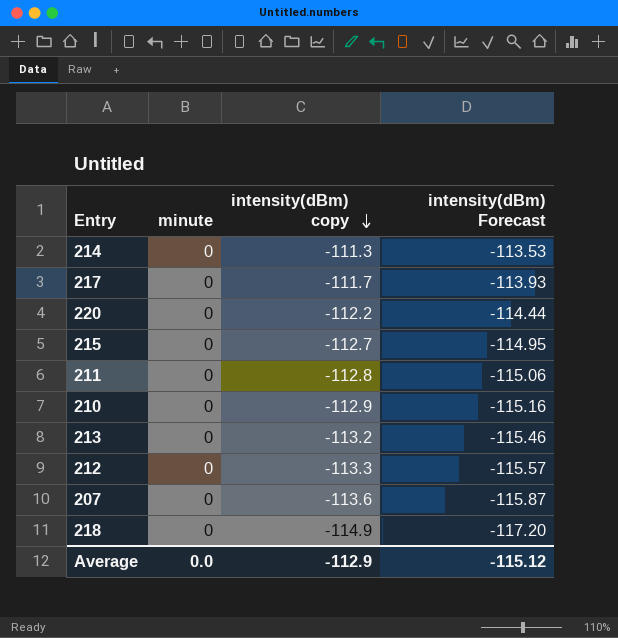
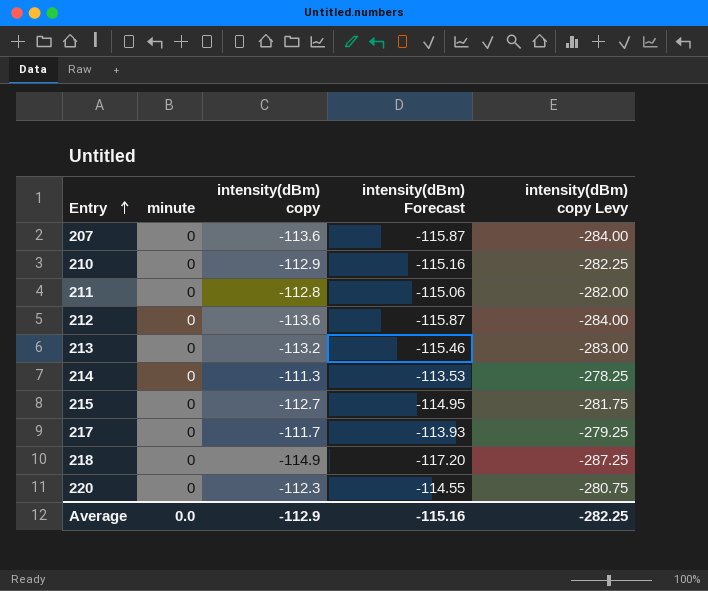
row order: intensity(dBm) copy descending -> Entry ascending
column intensity(dBm) copy Levy | formula: none -> [intensity(dBm) copy] * 2.5
212 | intensity(dBm) copy: -113.3 -> -113.6
212 | intensity(dBm) Forecast: -115.57 -> -115.87
220 | intensity(dBm) copy: -112.2 -> -112.3
220 | intensity(dBm) Forecast: -114.44 -> -114.55
Average | intensity(dBm) Forecast: -115.12 -> -115.16

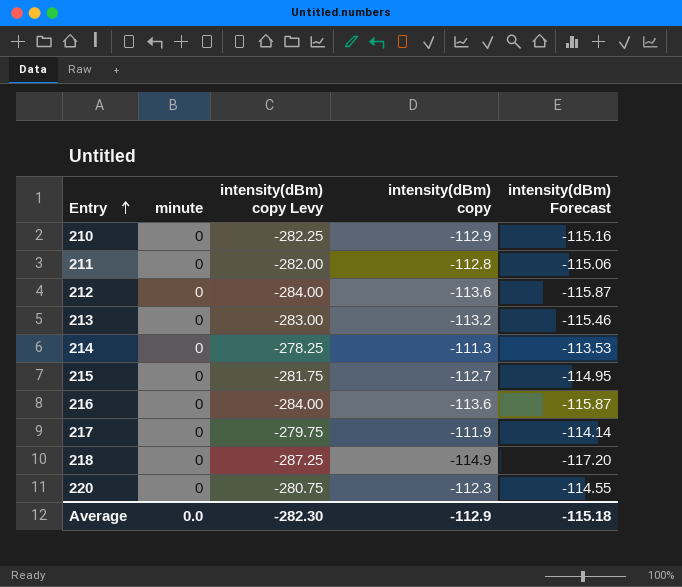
column intensity(dBm) copy Levy | position: 5 -> 3
row 207: 0 | -113.6 | -115.87 | -284.00 -> none
row 216: none -> 0 | -284.00 | -113.6 | -115.87
217 | intensity(dBm) copy Levy: -279.25 -> -279.75
217 | intensity(dBm) copy: -111.7 -> -111.9
217 | intensity(dBm) Forecast: -113.93 -> -114.14
Average | intensity(dBm) copy Levy: -282.25 -> -282.30
Average | intensity(dBm) Forecast: -115.16 -> -115.18

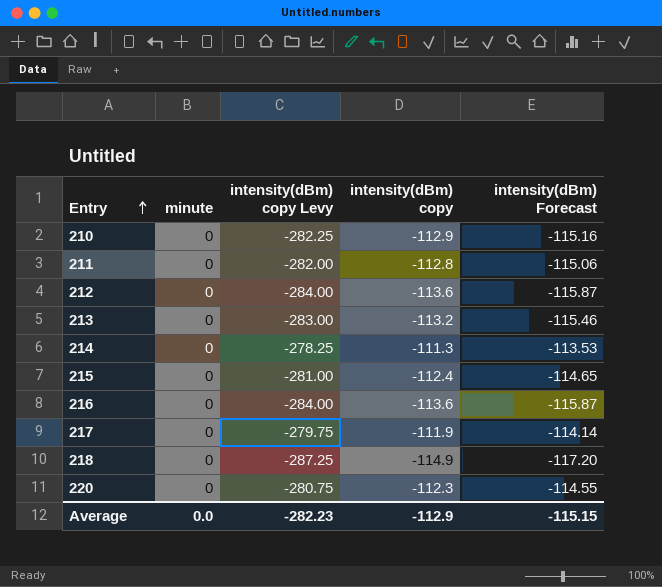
215 | intensity(dBm) copy Levy: -281.75 -> -281.00
215 | intensity(dBm) copy: -112.7 -> -112.4
215 | intensity(dBm) Forecast: -114.95 -> -114.65
Average | intensity(dBm) copy Levy: -282.30 -> -282.23
Average | intensity(dBm) Forecast: -115.18 -> -115.15

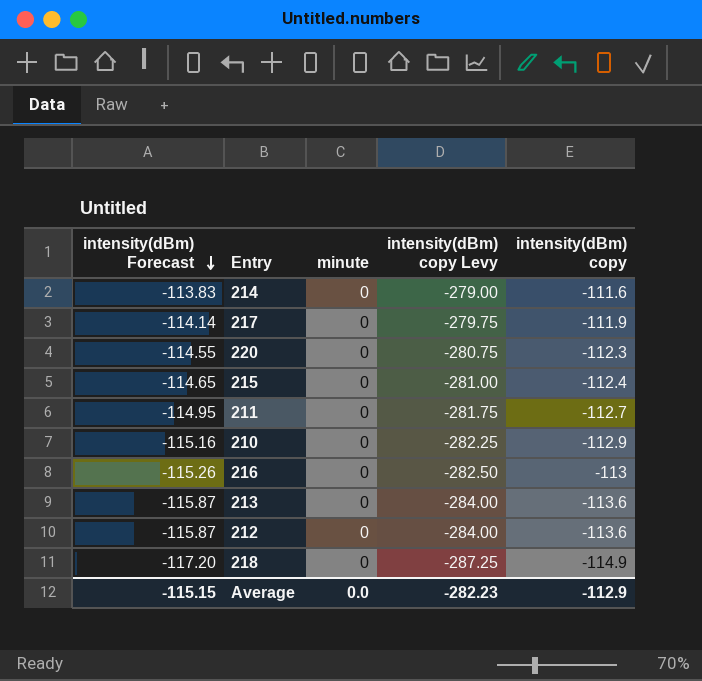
row order: Entry ascending -> intensity(dBm) Forecast descending
column intensity(dBm) Forecast | position: 5 -> 1
214 | intensity(dBm) Forecast: -113.53 -> -113.83
214 | intensity(dBm) copy Levy: -278.25 -> -279.00
214 | intensity(dBm) copy: -111.3 -> -111.6
211 | intensity(dBm) Forecast: -115.06 -> -114.95
211 | intensity(dBm) copy Levy: -282.00 -> -281.75
211 | intensity(dBm) copy: -112.8 -> -112.7
216 | intensity(dBm) Forecast: -115.87 -> -115.26
216 | intensity(dBm) copy Levy: -284.00 -> -282.50
216 | intensity(dBm) copy: -113.6 -> -113
213 | intensity(dBm) Forecast: -115.46 -> -115.87
213 | intensity(dBm) copy Levy: -283.00 -> -284.00
213 | intensity(dBm) copy: -113.2 -> -113.6

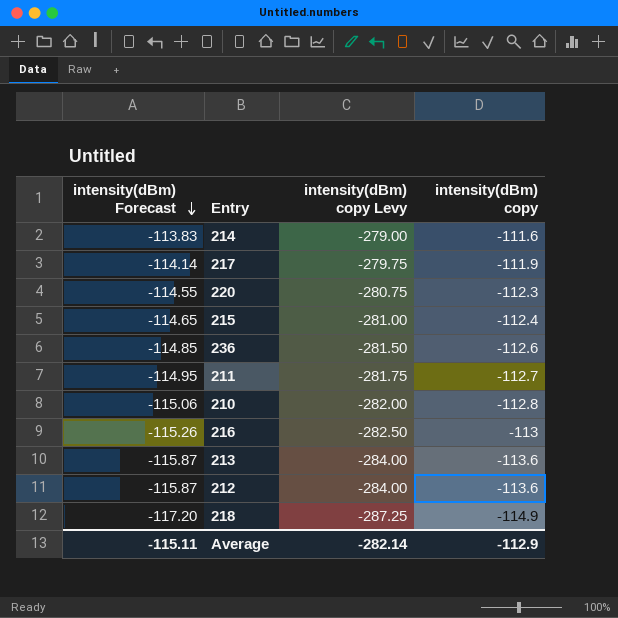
column minute | position: 3 -> none
row 236: none -> -114.85 | -281.50 | -112.6
210 | intensity(dBm) Forecast: -115.16 -> -115.06
210 | intensity(dBm) copy Levy: -282.25 -> -282.00
210 | intensity(dBm) copy: -112.9 -> -112.8
Average | intensity(dBm) Forecast: -115.15 -> -115.11
Average | intensity(dBm) copy Levy: -282.23 -> -282.14

